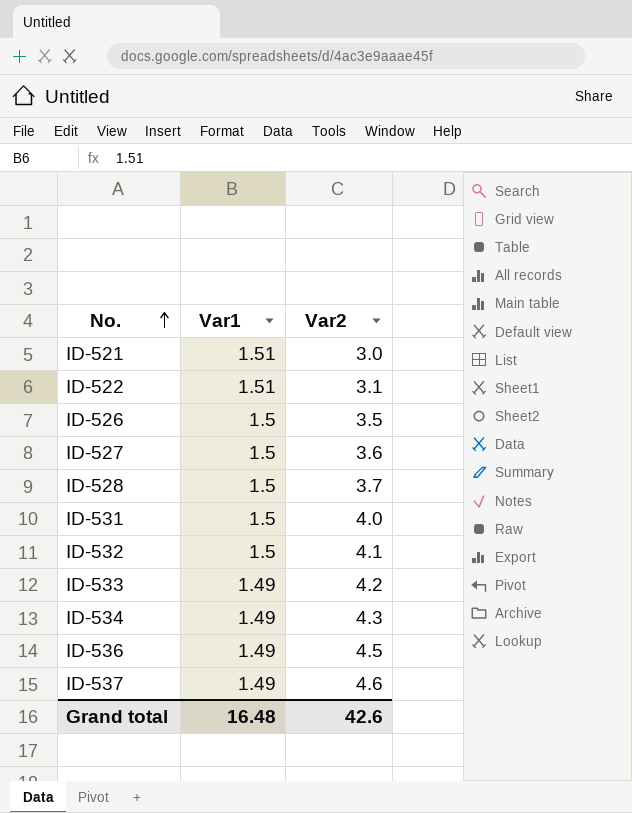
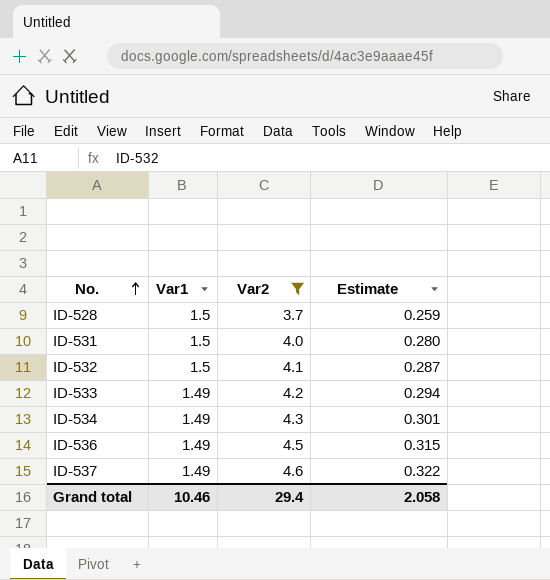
filter: none -> Var2 >= 3.7
column Estimate | formula: none -> [Var2] * 0.07
Grand total | Var1: 16.48 -> 10.46
Grand total | Var2: 42.6 -> 29.4

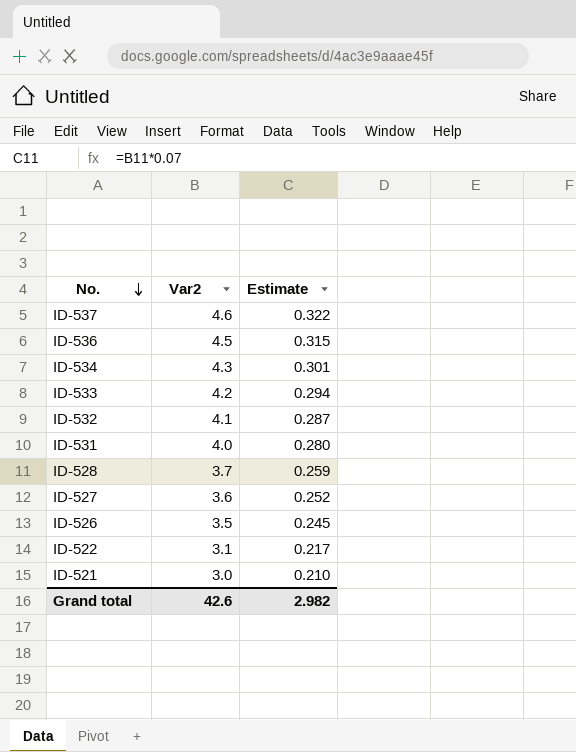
filter: Var2 >= 3.7 -> none
row order: No. ascending -> No. descending
column Var1 | position: 2 -> none
Grand total | Var2: 29.4 -> 42.6
Grand total | Estimate: 2.058 -> 2.982

